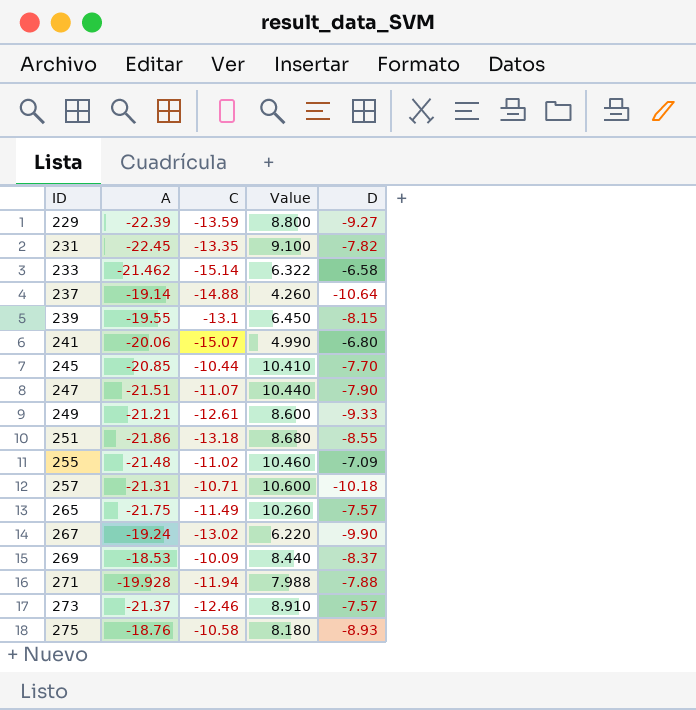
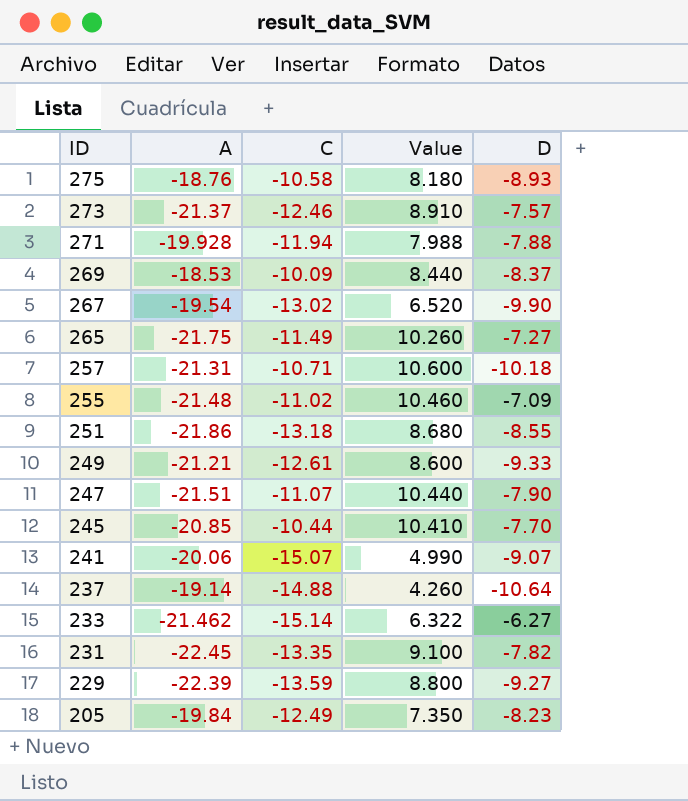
row order: ID ascending -> ID descending
row 239: -19.55 | -13.1 | 6.450 | -8.15 -> none
267 | A: -19.24 -> -19.54
267 | Value: 6.220 -> 6.520
265 | D: -7.57 -> -7.27
241 | D: -6.80 -> -9.07
233 | D: -6.58 -> -6.27
row 205: none -> -19.84 | -12.49 | 7.350 | -8.23

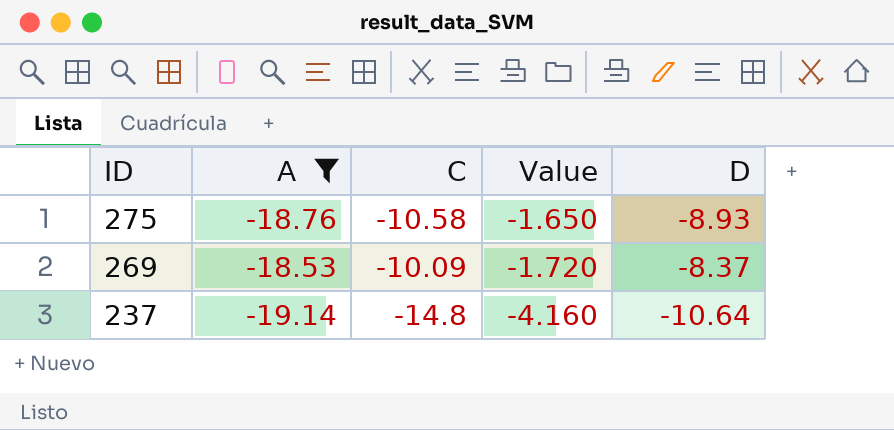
filter: none -> A >= -19.14
column Value | formula: [C] - [A] -> [C] - [D]
237 | C: -14.88 -> -14.8

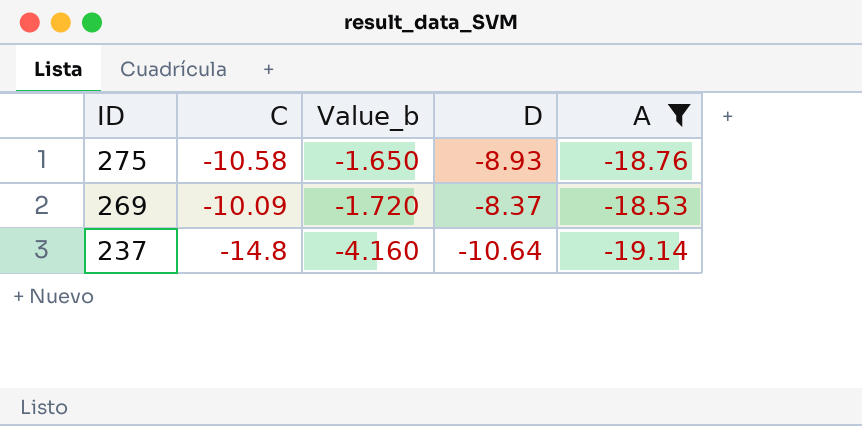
column name: Value -> Value_b
column A | position: 2 -> 5

